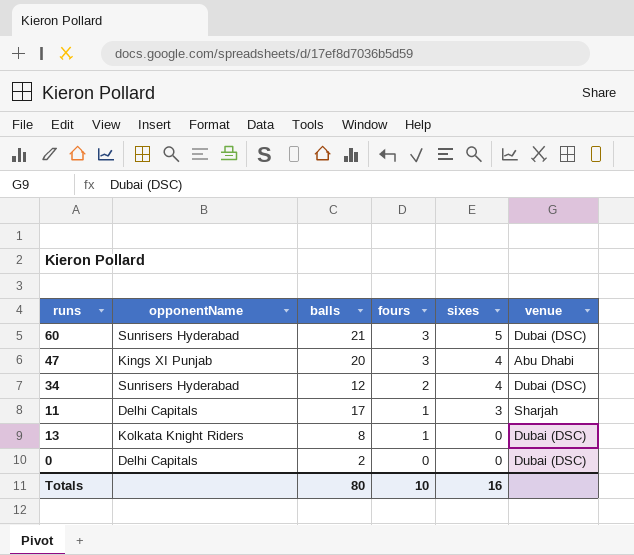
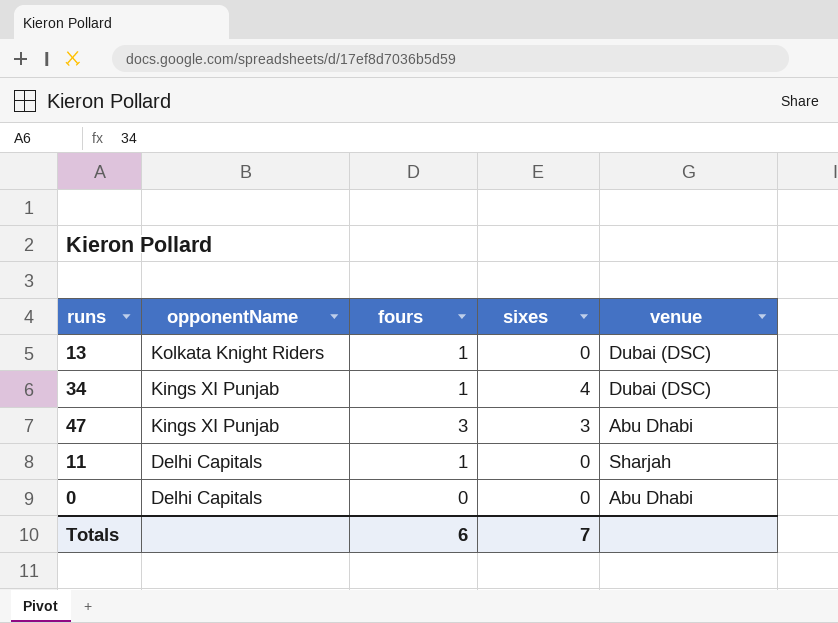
row order: fours descending -> opponentName descending
column balls | position: 3 -> none
row 60: Sunrisers Hyderabad | 21 | 3 | 5 | Dubai (DSC) -> none
34 | opponentName: Sunrisers Hyderabad -> Kings XI Punjab
34 | fours: 2 -> 1
47 | sixes: 4 -> 3
11 | sixes: 3 -> 0
0 | venue: Dubai (DSC) -> Abu Dhabi
Totals | fours: 10 -> 6
Totals | sixes: 16 -> 7

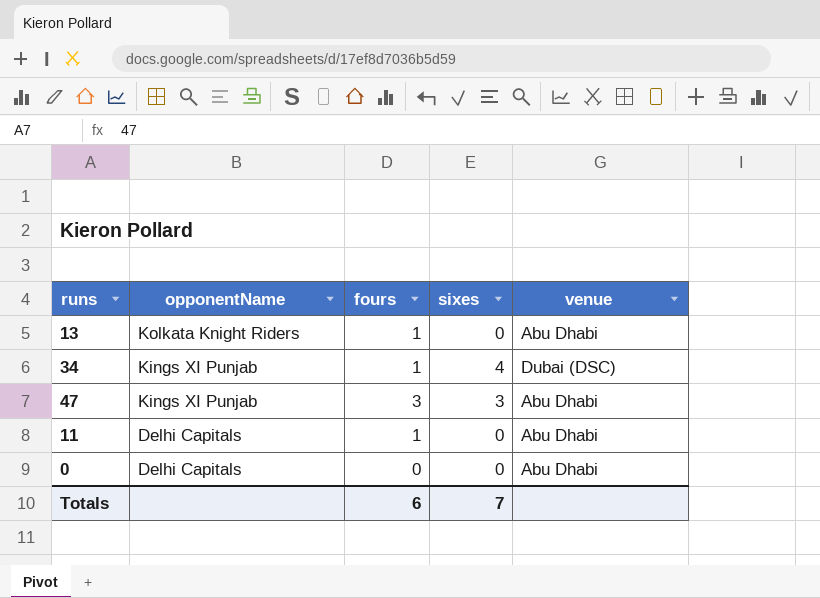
13 | venue: Dubai (DSC) -> Abu Dhabi
11 | venue: Sharjah -> Abu Dhabi

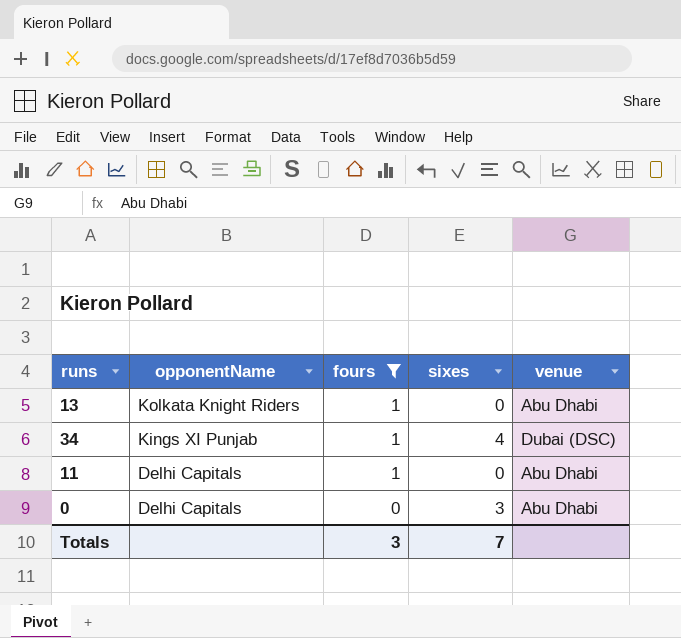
filter: none -> fours != 3
0 | sixes: 0 -> 3
Totals | fours: 6 -> 3

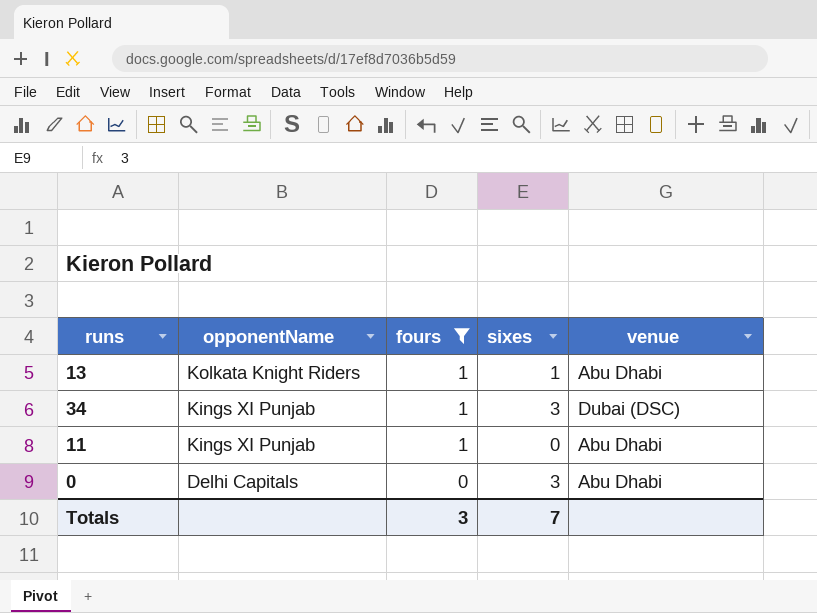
13 | sixes: 0 -> 1
34 | sixes: 4 -> 3
11 | opponentName: Delhi Capitals -> Kings XI Punjab

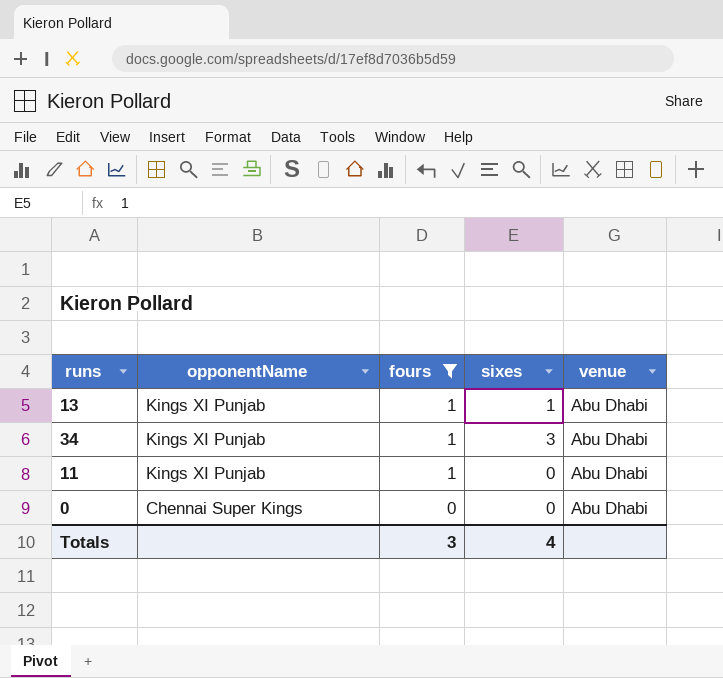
13 | opponentName: Kolkata Knight Riders -> Kings XI Punjab
34 | venue: Dubai (DSC) -> Abu Dhabi
0 | opponentName: Delhi Capitals -> Chennai Super Kings
0 | sixes: 3 -> 0
Totals | sixes: 7 -> 4

